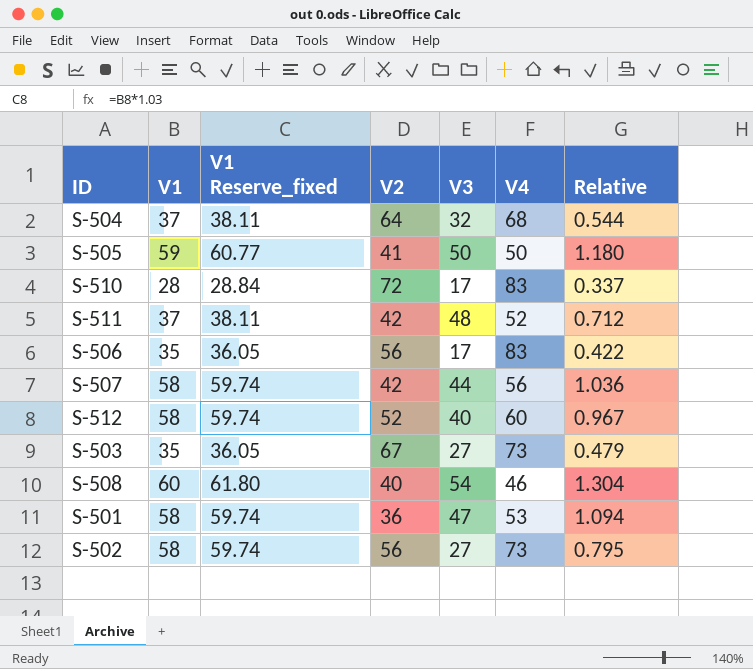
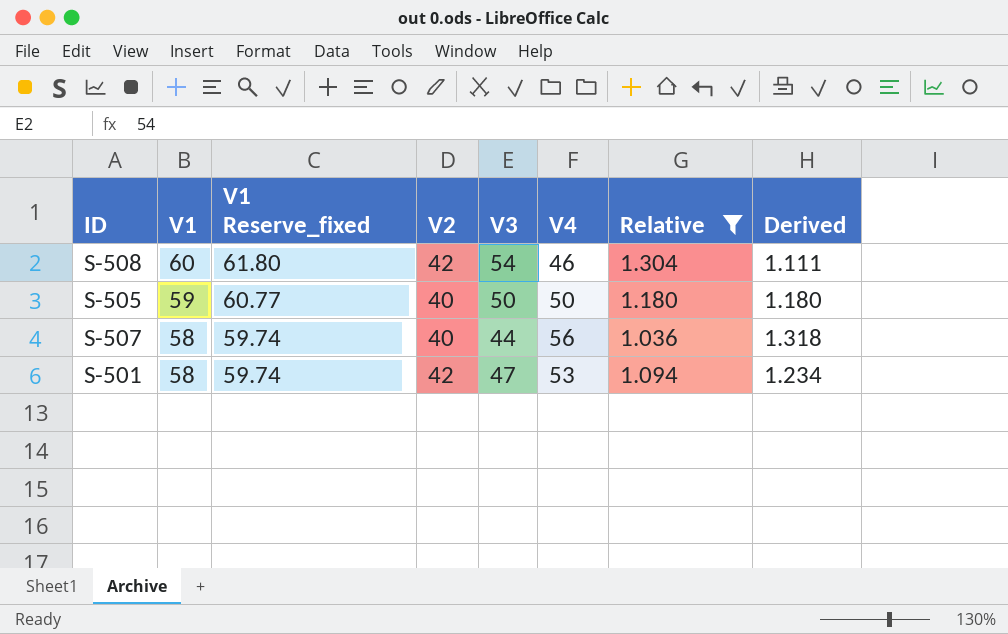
filter: none -> Relative >= 1.036
row order: none -> V1 descending
column Derived | formula: none -> [V1] / [V3]
S-508 | V2: 40 -> 42
S-505 | V2: 41 -> 40
S-507 | V2: 42 -> 40
S-501 | V2: 36 -> 42

